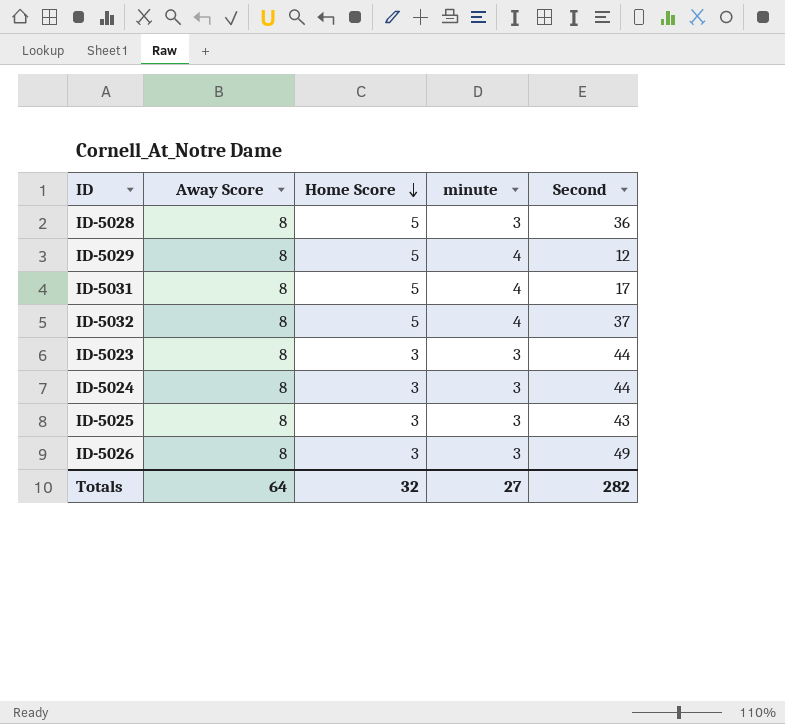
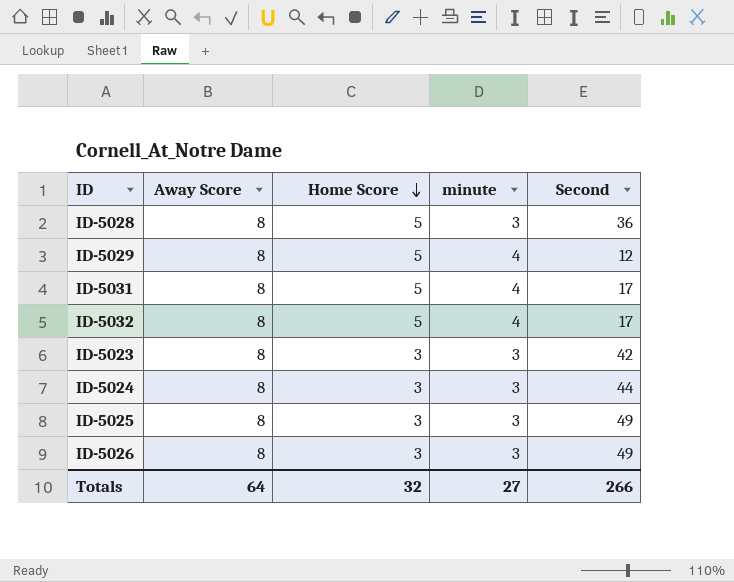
ID-5032 | Second: 37 -> 17
ID-5023 | Second: 44 -> 42
ID-5025 | Second: 43 -> 49
Totals | Second: 282 -> 266

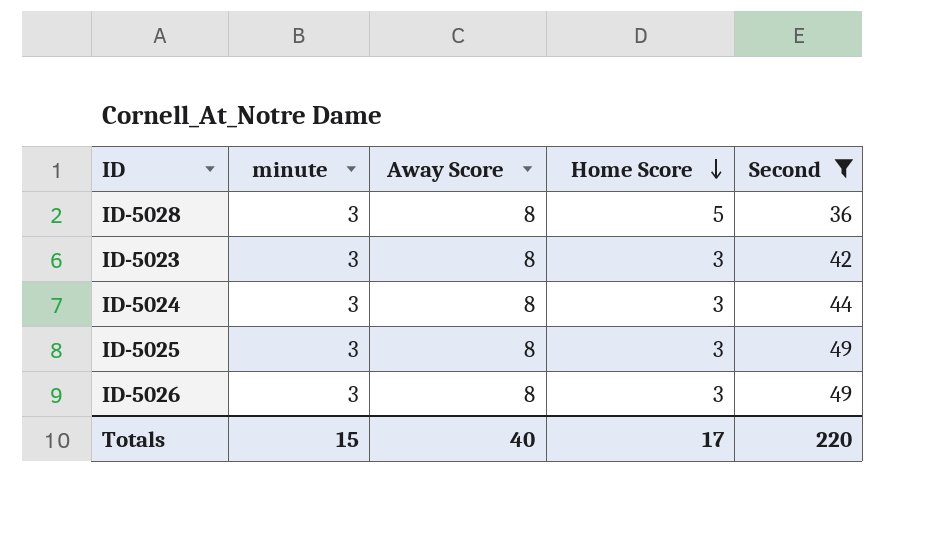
filter: none -> Second >= 36
column minute | position: 4 -> 2
Totals | minute: 27 -> 15
Totals | Away Score: 64 -> 40
Totals | Home Score: 32 -> 17
Totals | Second: 266 -> 220

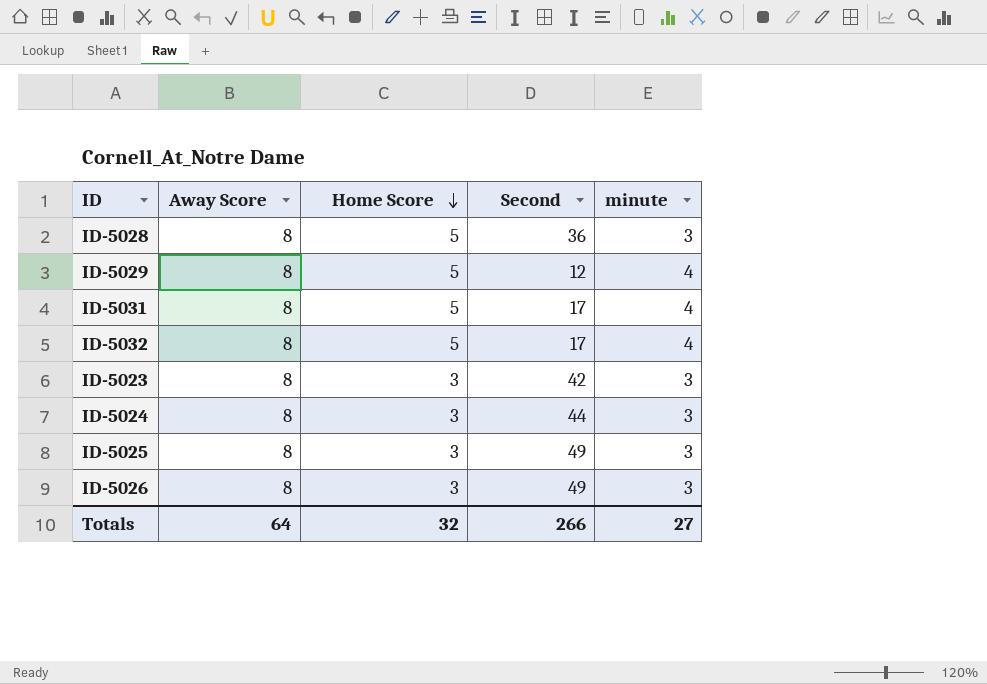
filter: Second >= 36 -> none
column minute | position: 2 -> 5
Totals | Away Score: 40 -> 64
Totals | Home Score: 17 -> 32
Totals | Second: 220 -> 266
Totals | minute: 15 -> 27

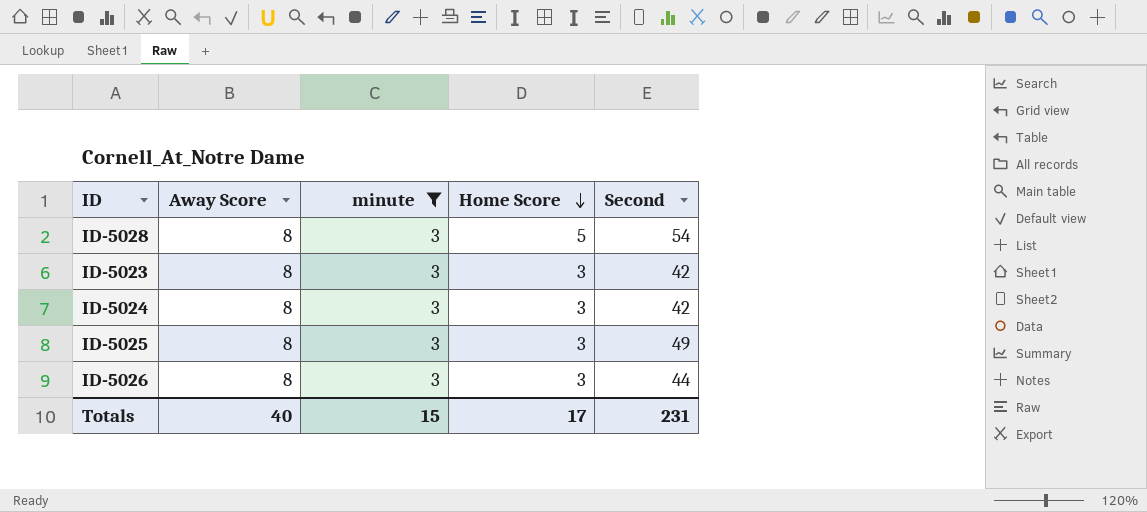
filter: none -> minute = 3
column minute | position: 5 -> 3
ID-5028 | Second: 36 -> 54
ID-5024 | Second: 44 -> 42
ID-5026 | Second: 49 -> 44
Totals | Away Score: 64 -> 40
Totals | minute: 27 -> 15
Totals | Home Score: 32 -> 17
Totals | Second: 266 -> 231

